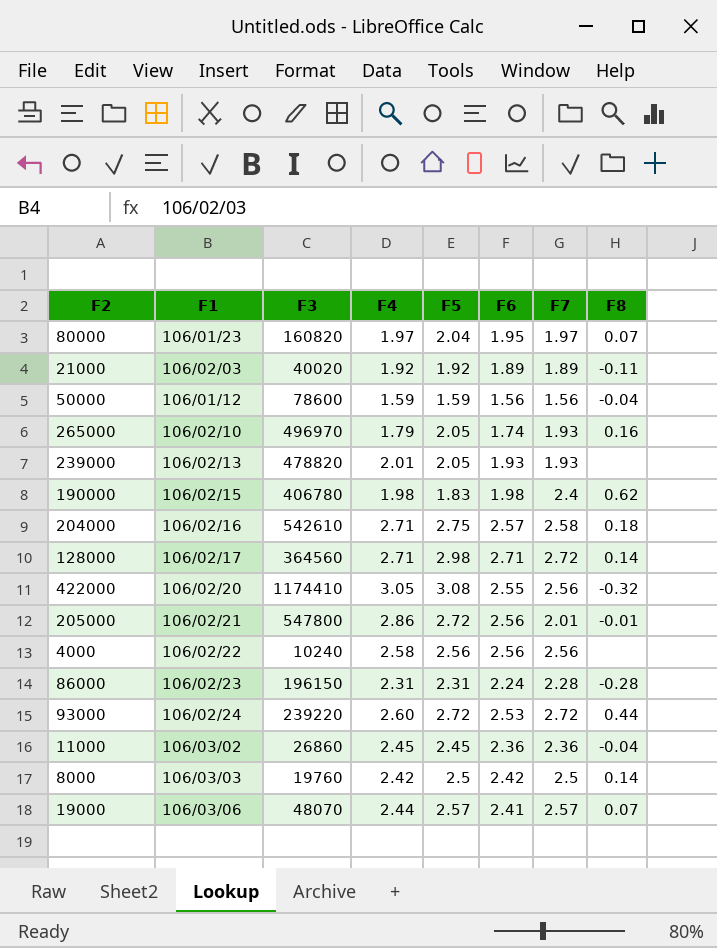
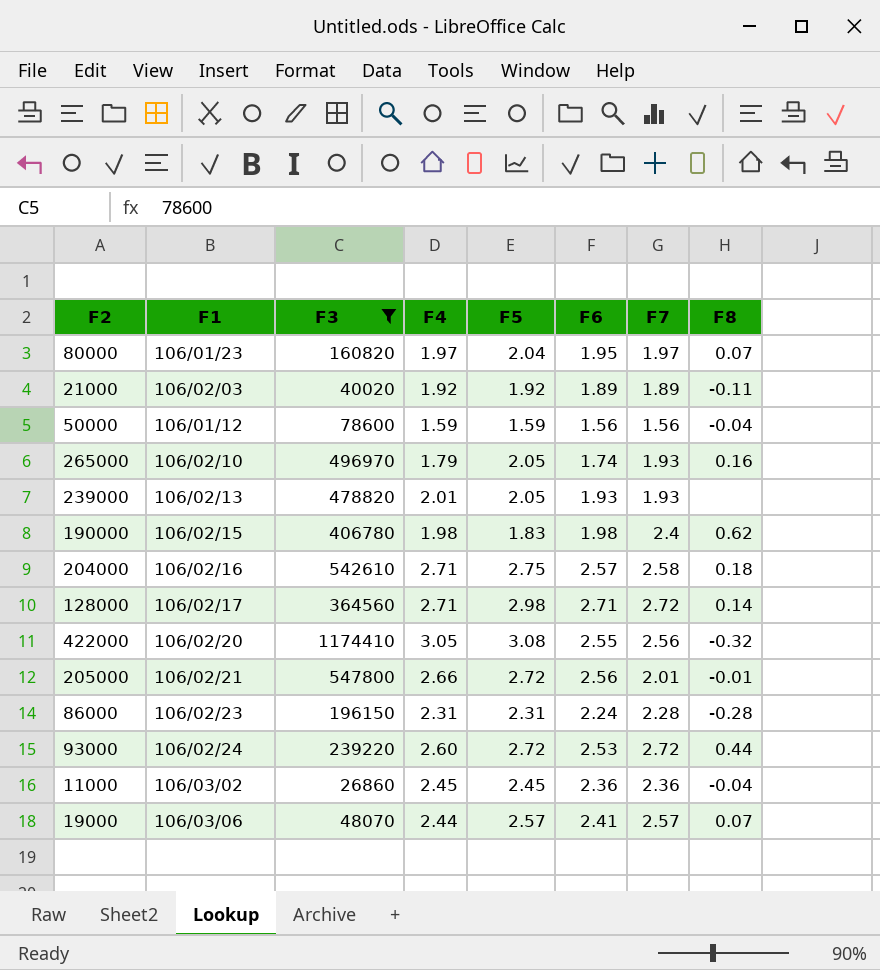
filter: none -> F3 >= 26860
205000 | F4: 2.86 -> 2.66

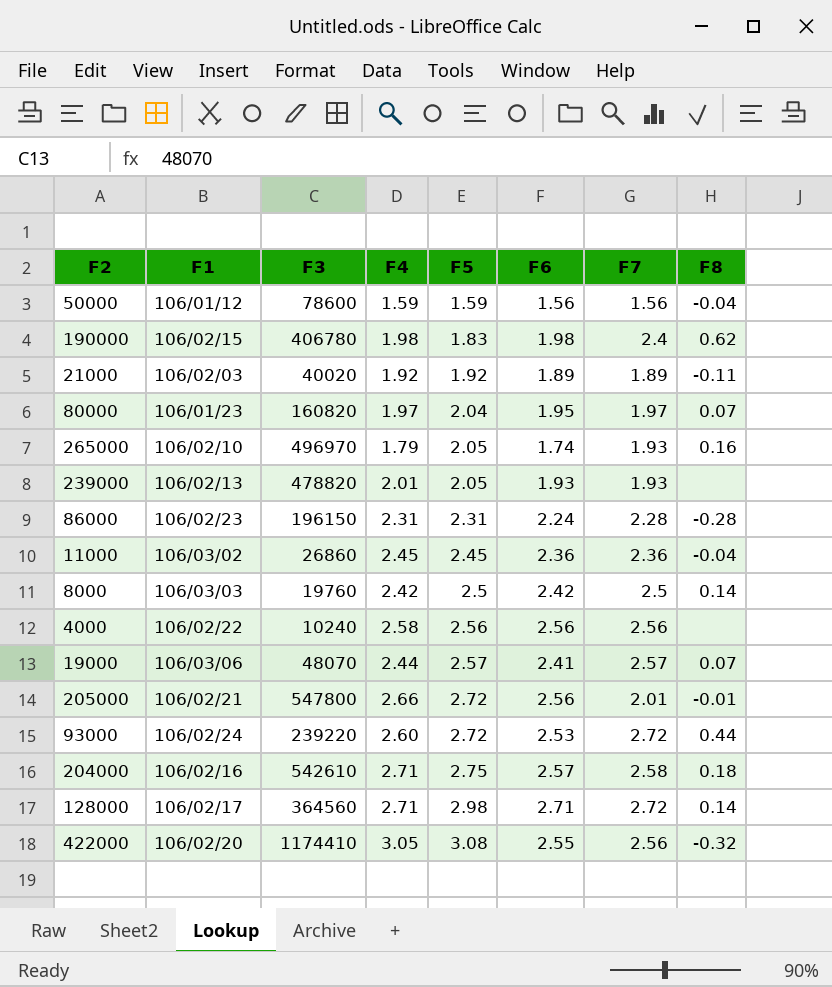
filter: F3 >= 26860 -> none
row order: none -> F5 ascending

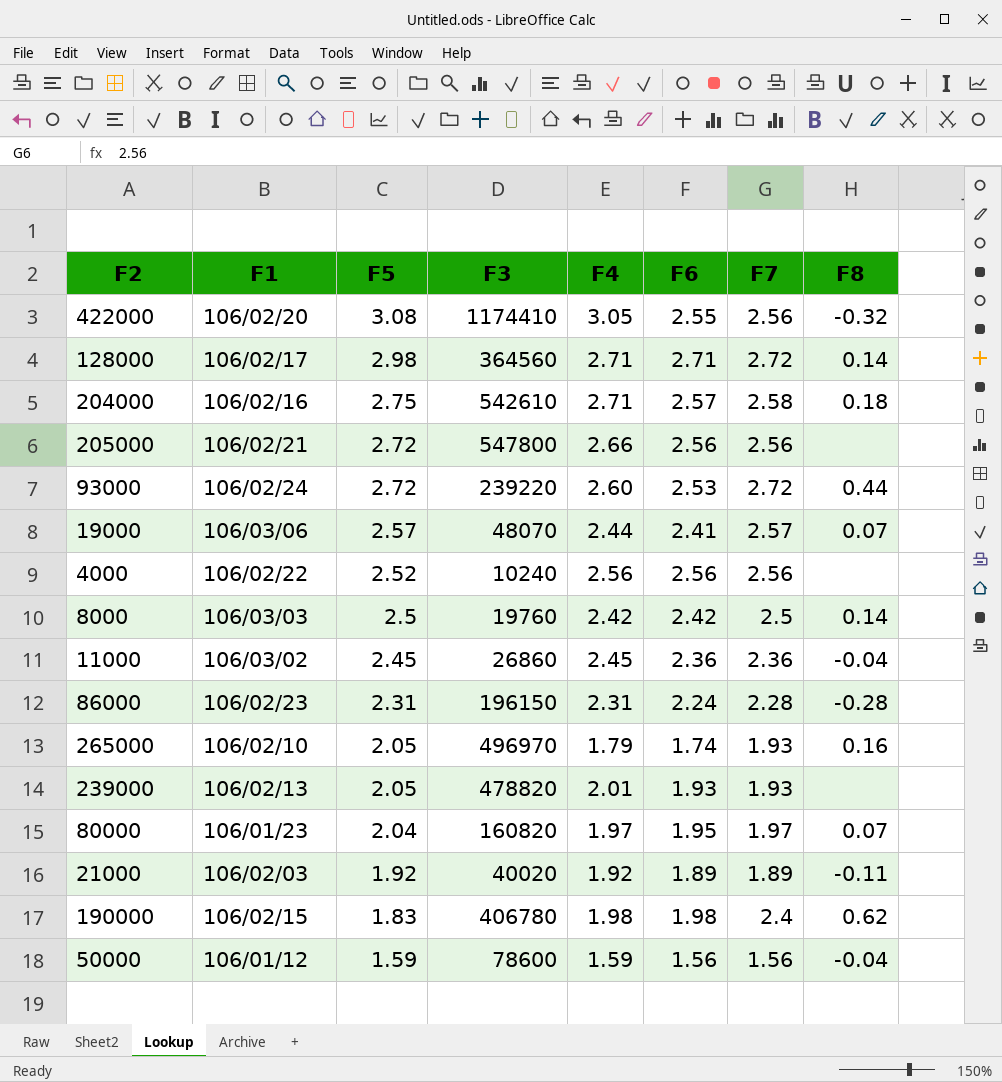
row order: F5 ascending -> F5 descending
column F5 | position: 5 -> 3
205000 | F7: 2.01 -> 2.56
205000 | F8: -0.01 -> none
4000 | F5: 2.56 -> 2.52
4000 | F4: 2.58 -> 2.56

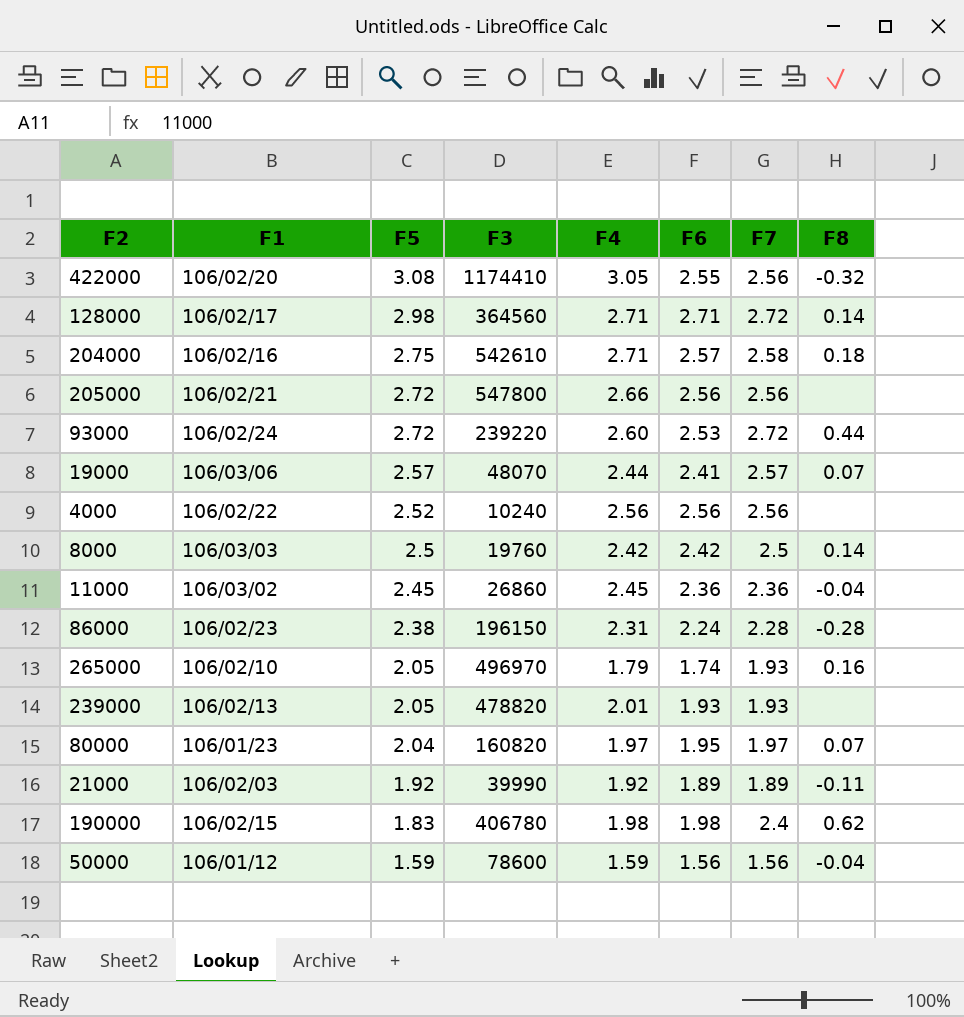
86000 | F5: 2.31 -> 2.38
21000 | F3: 40020 -> 39990

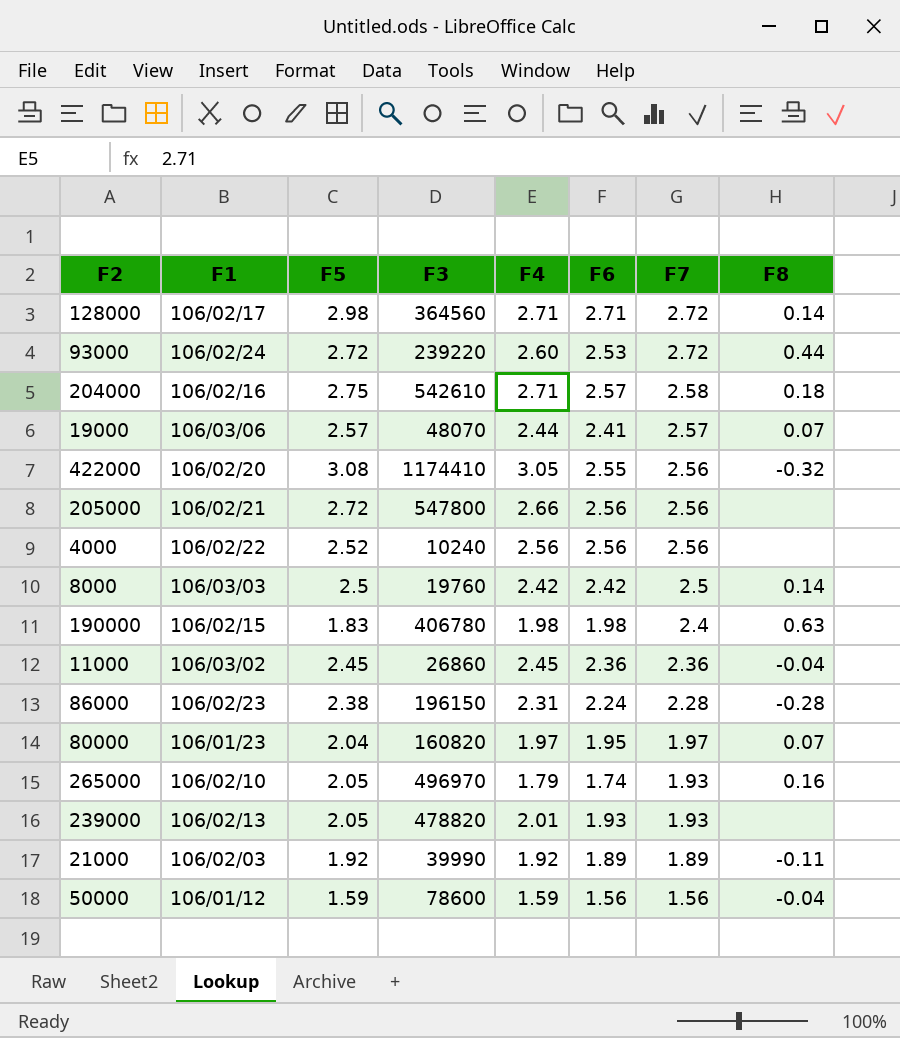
row order: F5 descending -> F7 descending
190000 | F8: 0.62 -> 0.63

